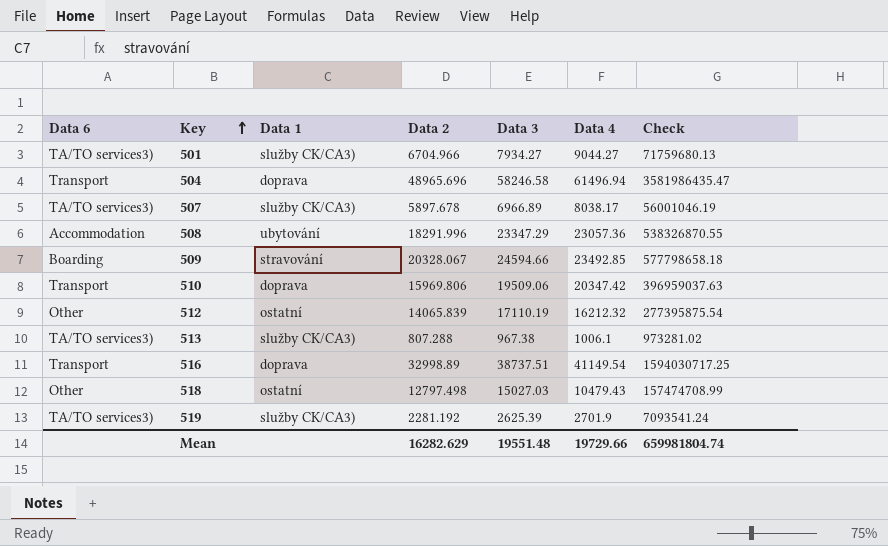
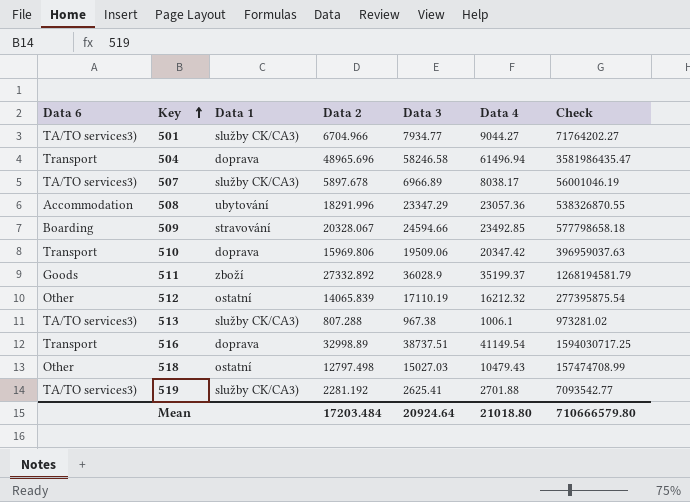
501 | Data 3: 7934.27 -> 7934.77
501 | Check: 71759680.13 -> 71764202.27
row 511: none -> Goods | zboží | 27332.892 | 36028.9 | 35199.37 | 1268194581.79
519 | Data 3: 2625.39 -> 2625.41
519 | Data 4: 2701.9 -> 2701.88
519 | Check: 7093541.24 -> 7093542.77
Mean | Data 2: 16282.629 -> 17203.484
Mean | Data 3: 19551.48 -> 20924.64
Mean | Data 4: 19729.66 -> 21018.80
Mean | Check: 659981804.74 -> 710666579.80

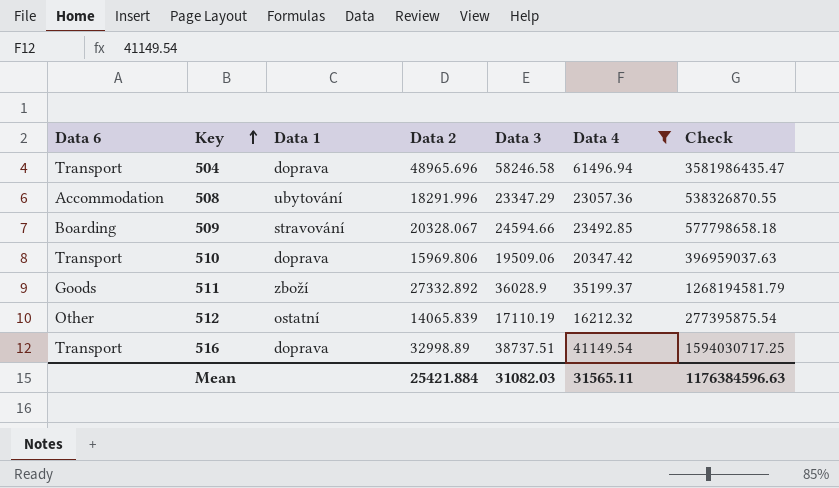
filter: none -> Data 4 >= 16212.32
Mean | Data 2: 17203.484 -> 25421.884
Mean | Data 3: 20924.64 -> 31082.03
Mean | Data 4: 21018.80 -> 31565.11
Mean | Check: 710666579.80 -> 1176384596.63

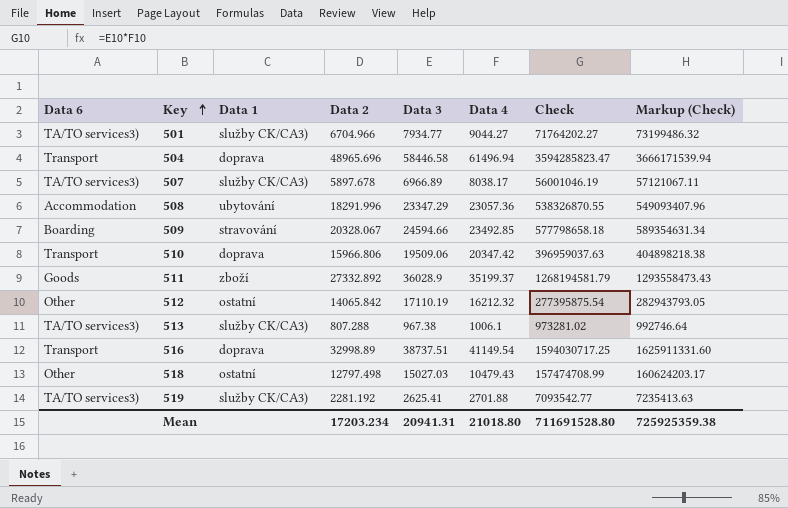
filter: Data 4 >= 16212.32 -> none
column Markup (Check) | formula: none -> [Check] * 1.02
504 | Data 3: 58246.58 -> 58446.58
504 | Check: 3581986435.47 -> 3594285823.47
510 | Data 2: 15969.806 -> 15966.806
512 | Data 2: 14065.839 -> 14065.842
Mean | Data 2: 25421.884 -> 17203.234
Mean | Data 3: 31082.03 -> 20941.31
Mean | Data 4: 31565.11 -> 21018.80
Mean | Check: 1176384596.63 -> 711691528.80

